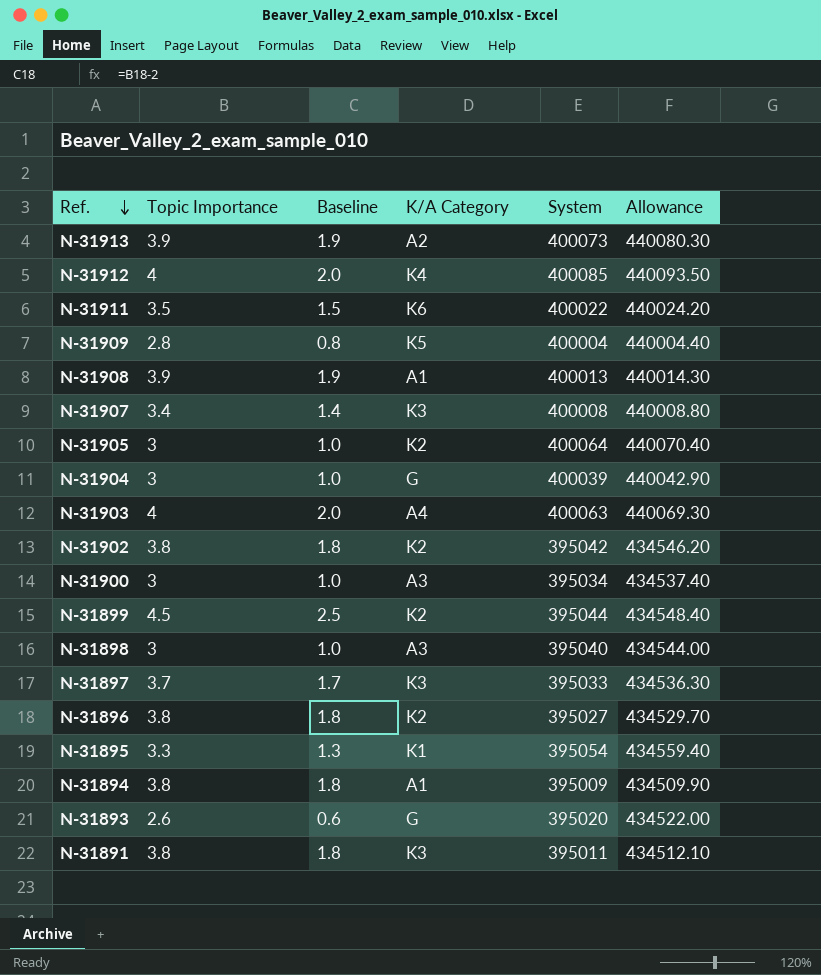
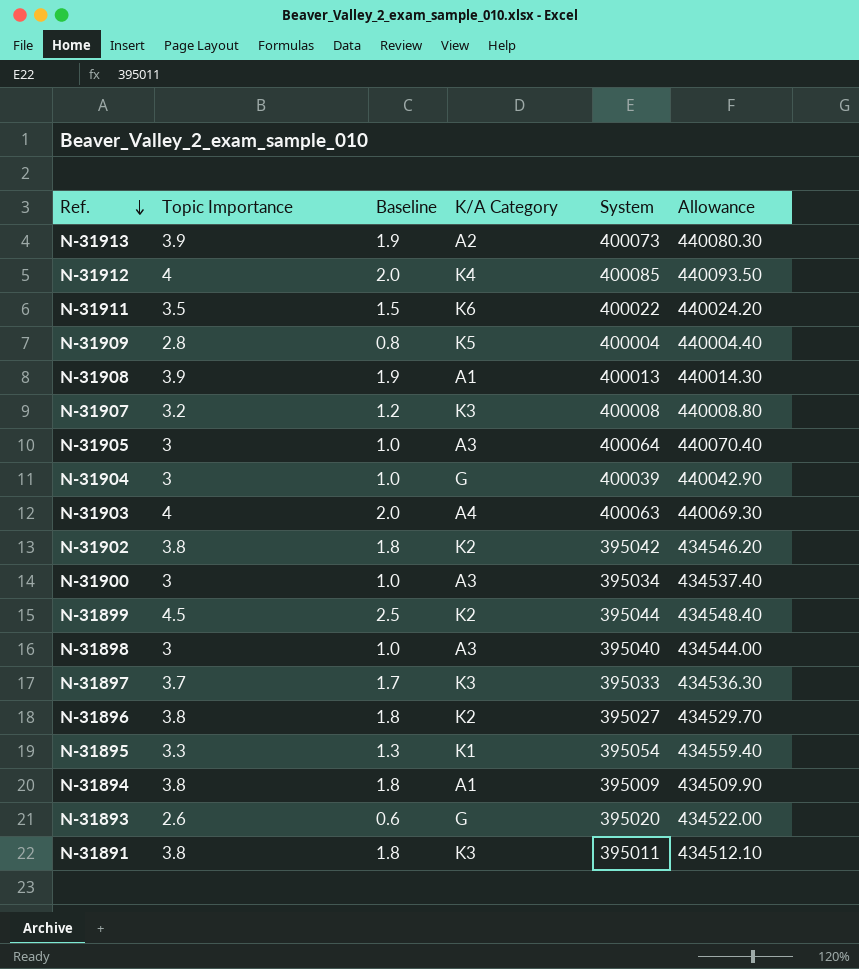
N-31907 | Topic Importance: 3.4 -> 3.2
N-31907 | Baseline: 1.4 -> 1.2
N-31905 | K/A Category: K2 -> A3

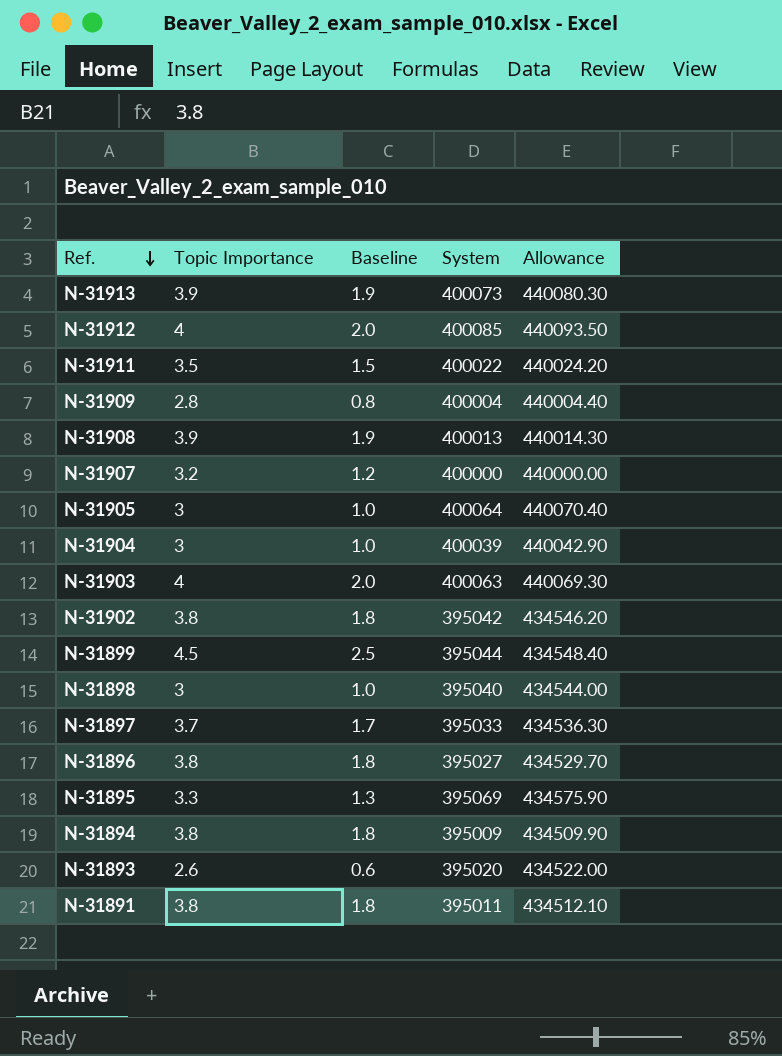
column K/A Category | position: 4 -> none
row N-31900: 3 | 1.0 | A3 | 395034 | 434537.40 -> none
N-31907 | System: 400008 -> 400000
N-31907 | Allowance: 440008.80 -> 440000.00
N-31895 | System: 395054 -> 395069
N-31895 | Allowance: 434559.40 -> 434575.90

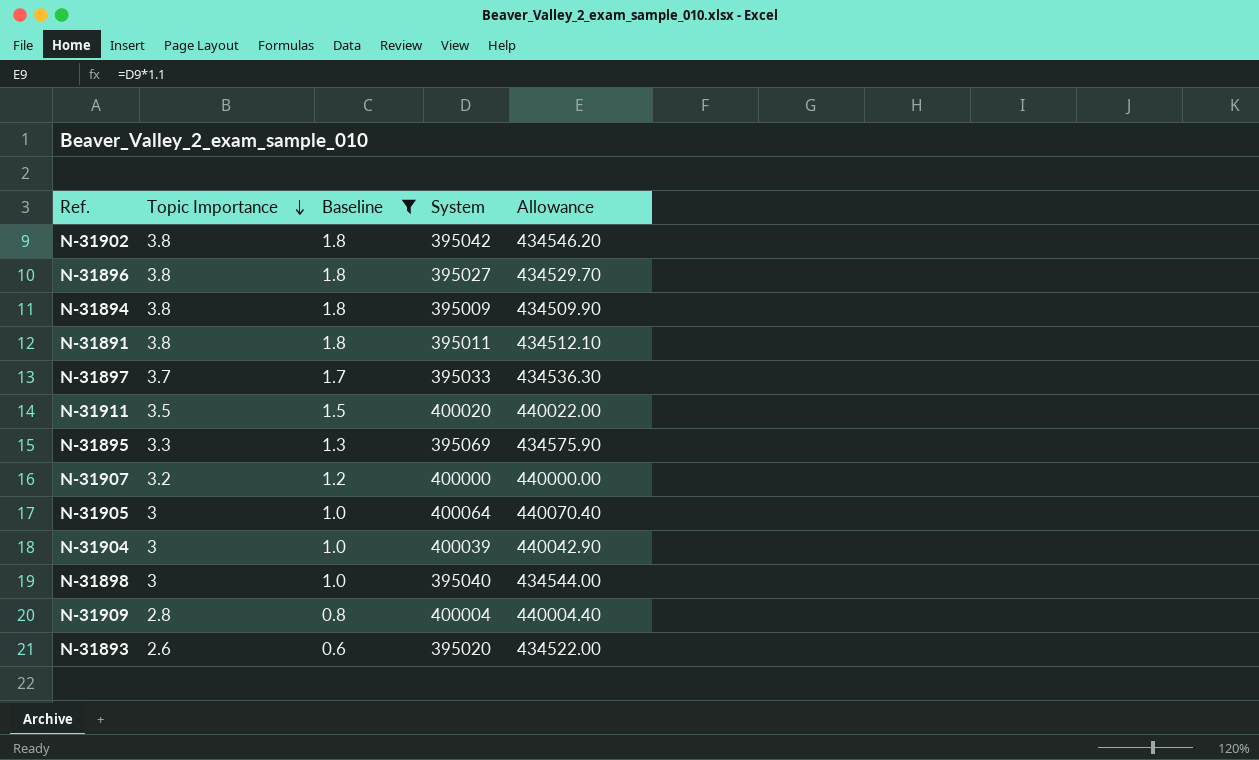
filter: none -> Baseline <= 1.8
row order: Ref. descending -> Topic Importance descending
N-31911 | System: 400022 -> 400020
N-31911 | Allowance: 440024.20 -> 440022.00

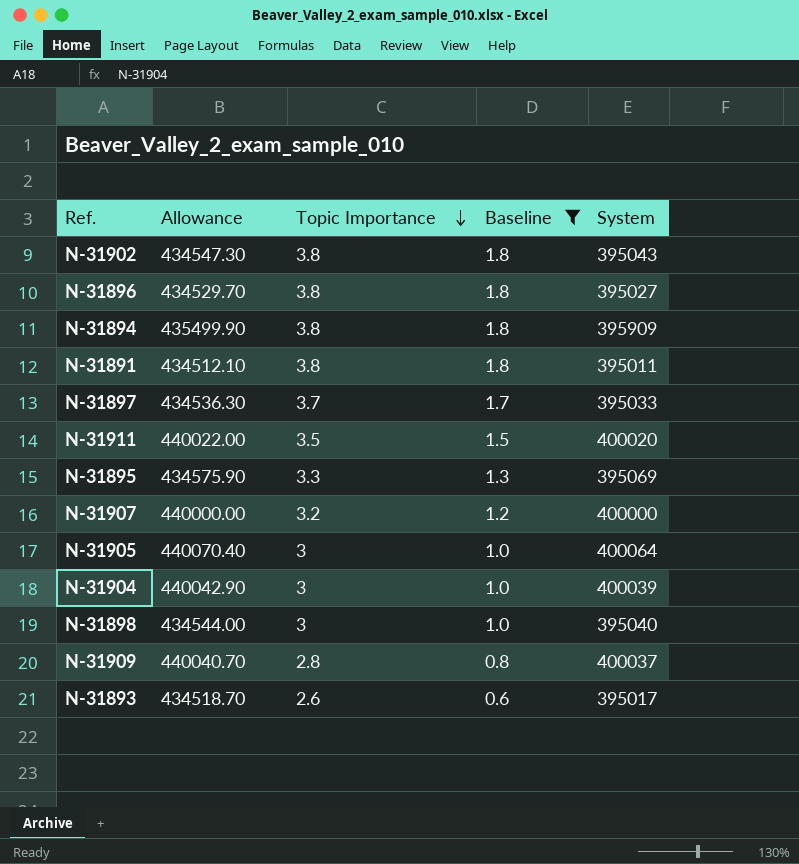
column Allowance | position: 5 -> 2
N-31902 | Allowance: 434546.20 -> 434547.30
N-31902 | System: 395042 -> 395043
N-31894 | Allowance: 434509.90 -> 435499.90
N-31894 | System: 395009 -> 395909
N-31909 | Allowance: 440004.40 -> 440040.70
N-31909 | System: 400004 -> 400037
N-31893 | Allowance: 434522.00 -> 434518.70
N-31893 | System: 395020 -> 395017

